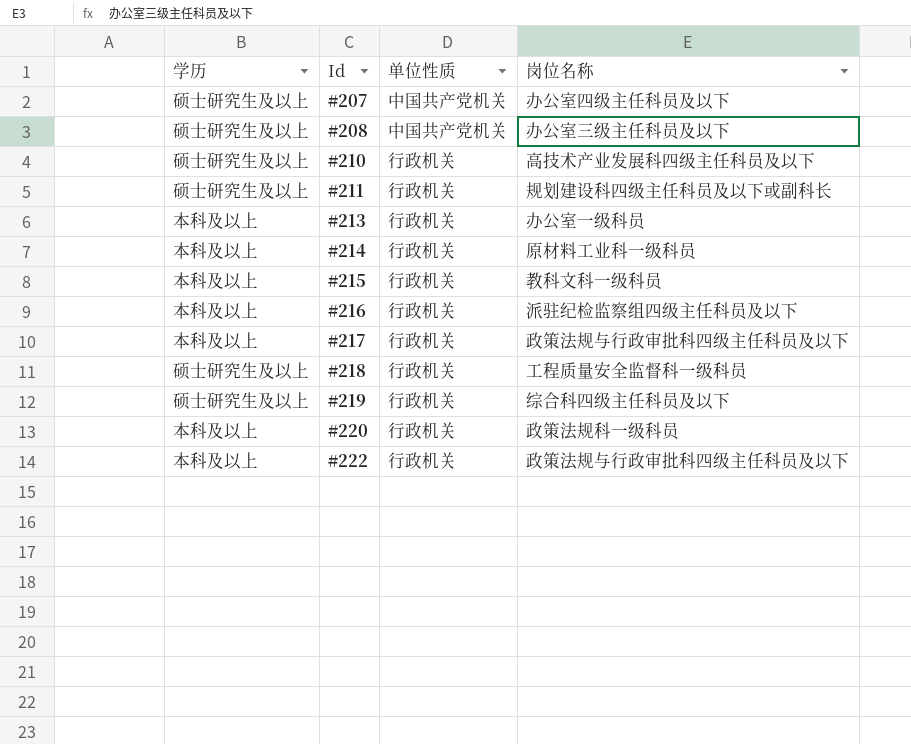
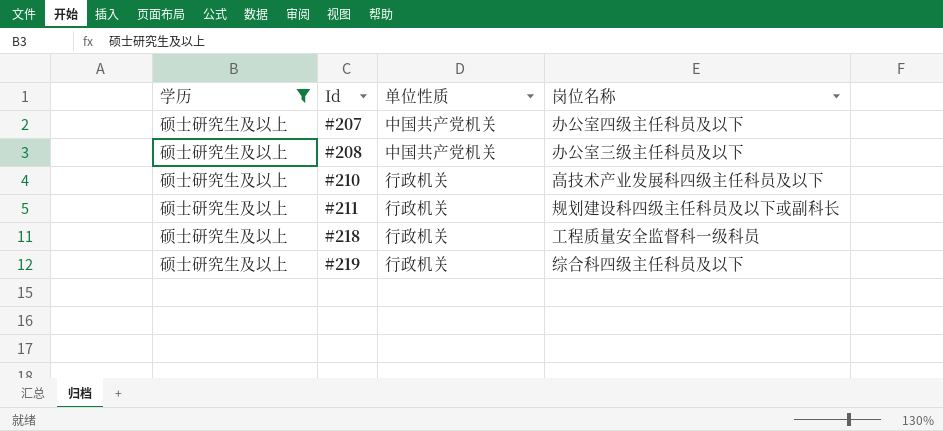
filter: none -> 学历 = 硕士研究生及以上

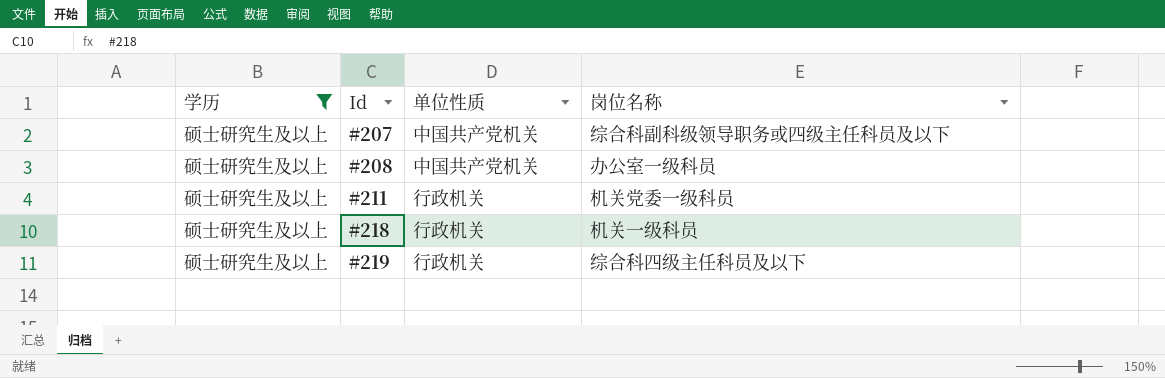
row #210: 硕士研究生及以上 | 行政机关 | 高技术产业发展科四级主任科员及以下 -> none
#207 | 岗位名称: 办公室四级主任科员及以下 -> 综合科副科级领导职务或四级主任科员及以下
#208 | 岗位名称: 办公室三级主任科员及以下 -> 办公室一级科员
#211 | 岗位名称: 规划建设科四级主任科员及以下或副科长 -> 机关党委一级科员
#218 | 岗位名称: 工程质量安全监督科一级科员 -> 机关一级科员

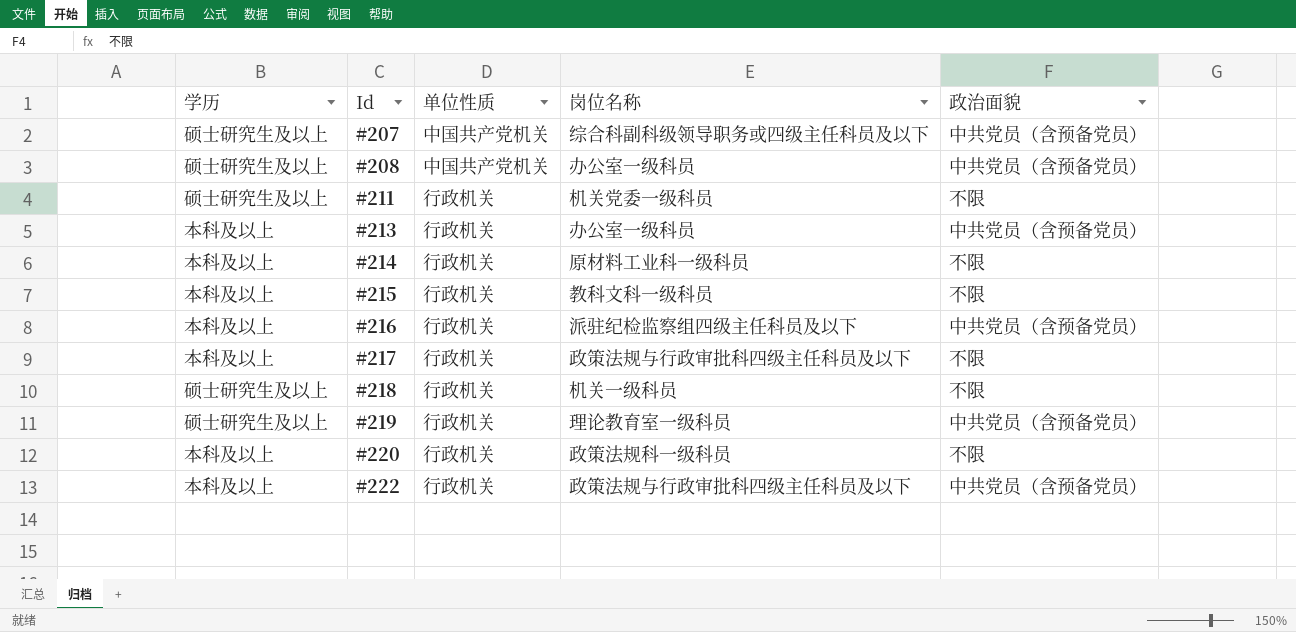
filter: 学历 = 硕士研究生及以上 -> none
column 政治面貌 | position: none -> 5
#219 | 岗位名称: 综合科四级主任科员及以下 -> 理论教育室一级科员

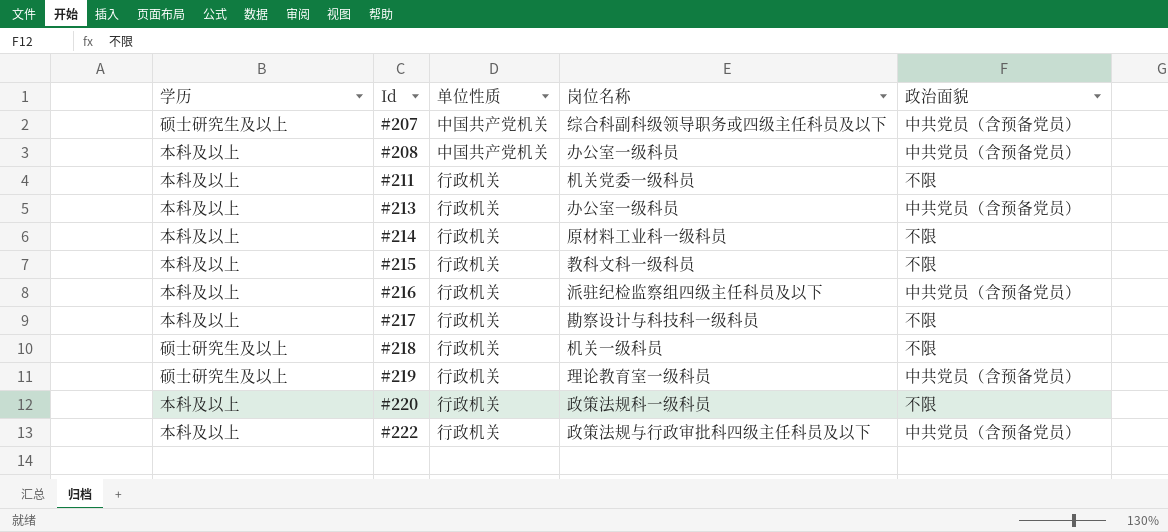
#208 | 学历: 硕士研究生及以上 -> 本科及以上
#211 | 学历: 硕士研究生及以上 -> 本科及以上
#217 | 岗位名称: 政策法规与行政审批科四级主任科员及以下 -> 勘察设计与科技科一级科员

